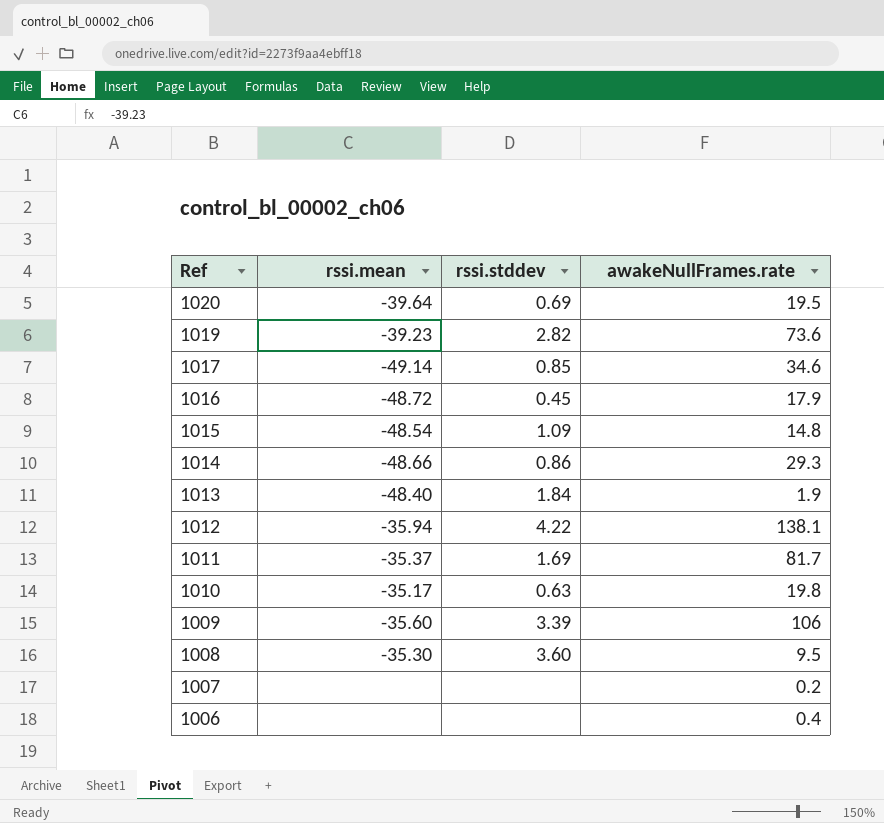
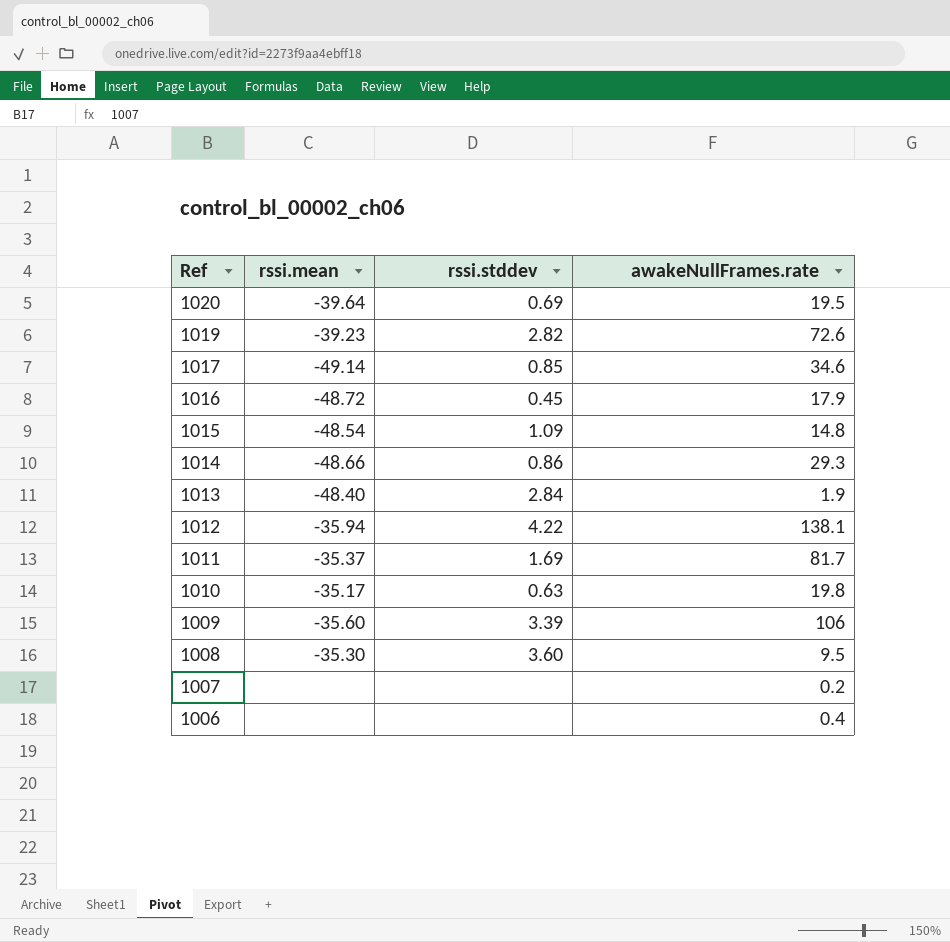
1019 | awakeNullFrames.rate: 73.6 -> 72.6
1013 | rssi.stddev: 1.84 -> 2.84

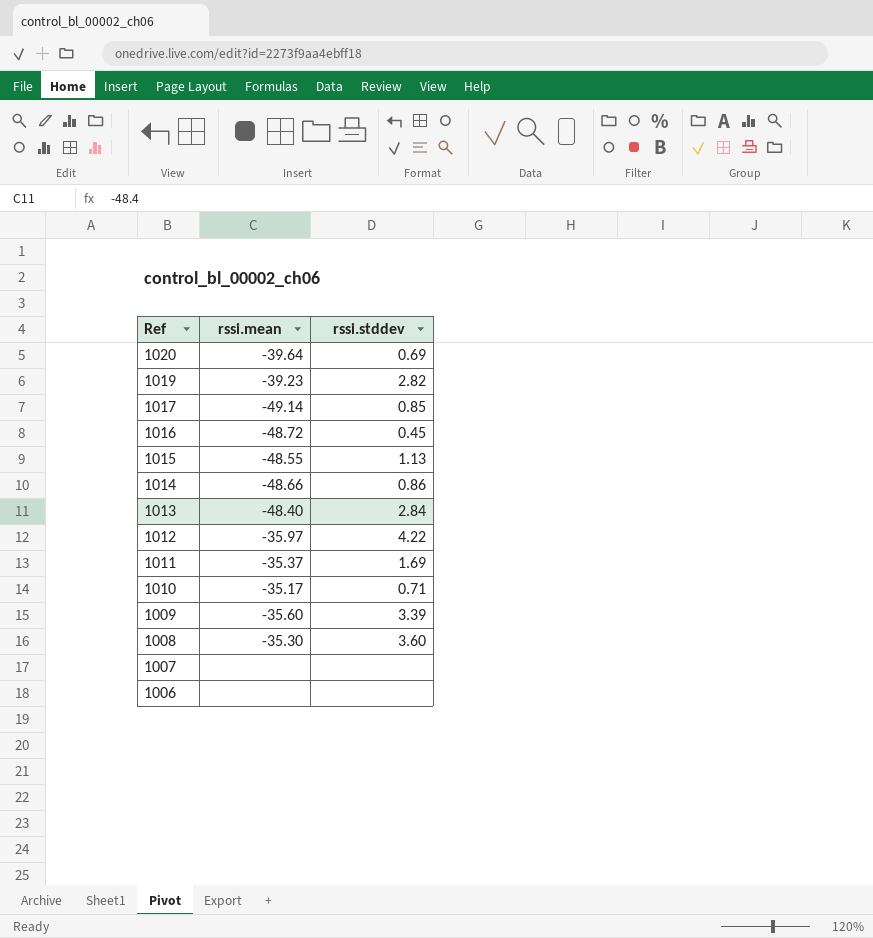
column awakeNullFrames.rate | position: 4 -> none
1015 | rssi.mean: -48.54 -> -48.55
1015 | rssi.stddev: 1.09 -> 1.13
1012 | rssi.mean: -35.94 -> -35.97
1010 | rssi.stddev: 0.63 -> 0.71

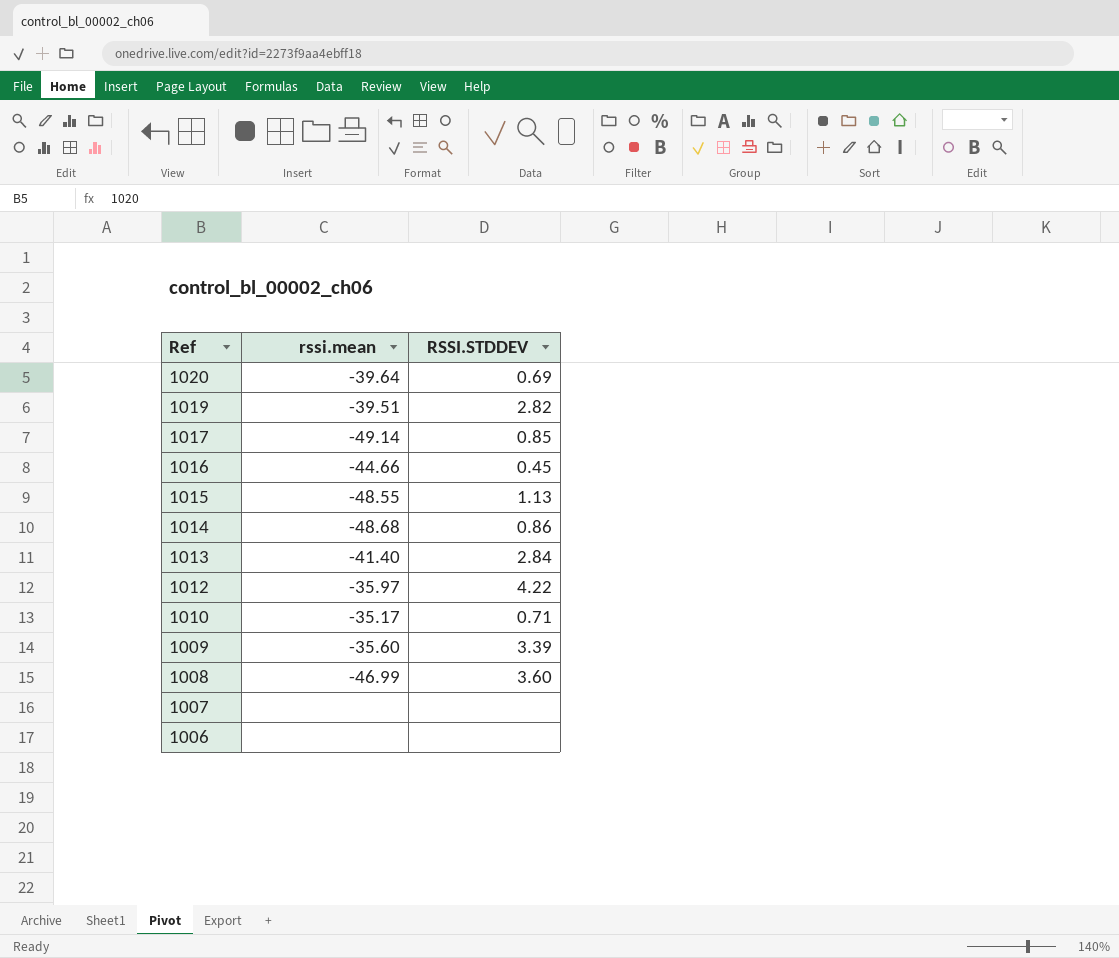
column name: rssi.stddev -> RSSI.STDDEV
row 1011: -35.37 | 1.69 -> none
1019 | rssi.mean: -39.23 -> -39.51
1016 | rssi.mean: -48.72 -> -44.66
1014 | rssi.mean: -48.66 -> -48.68
1013 | rssi.mean: -48.40 -> -41.40
1008 | rssi.mean: -35.30 -> -46.99

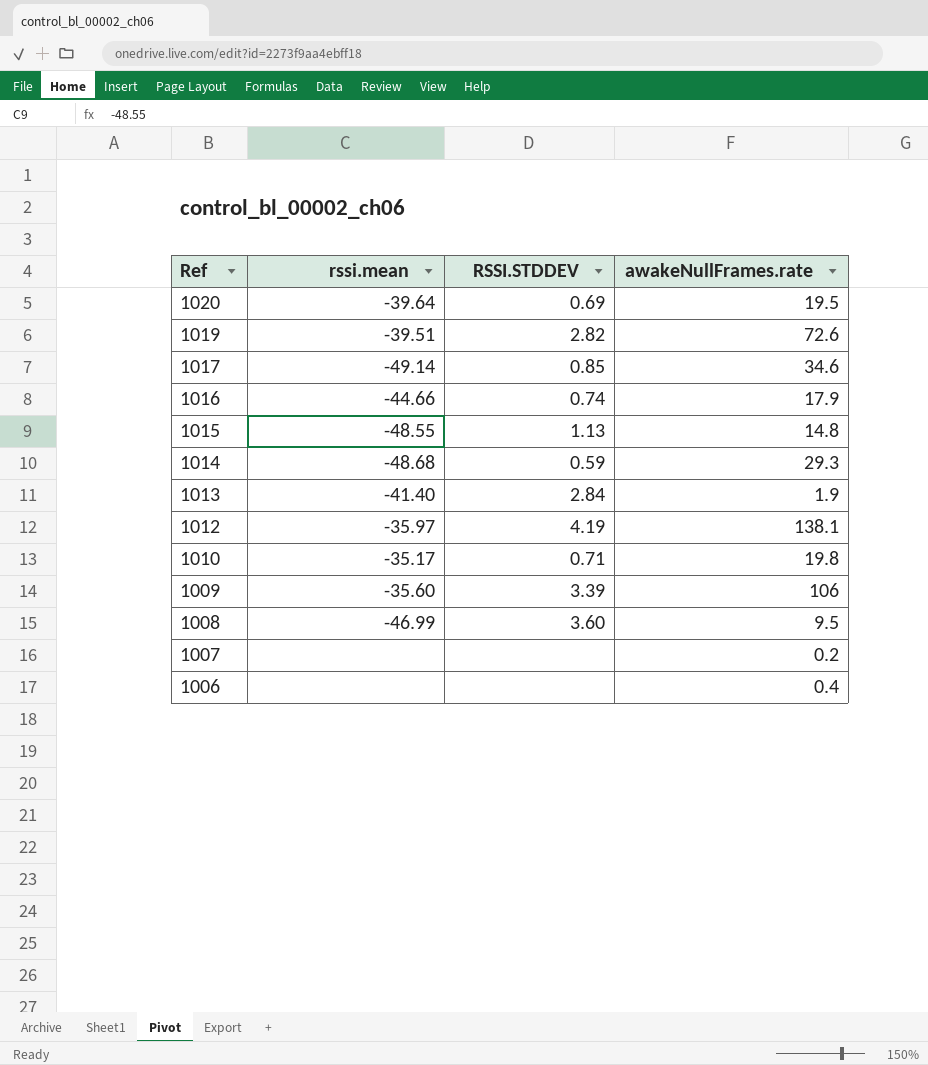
column awakeNullFrames.rate | position: none -> 4
1016 | RSSI.STDDEV: 0.45 -> 0.74
1014 | RSSI.STDDEV: 0.86 -> 0.59
1012 | RSSI.STDDEV: 4.22 -> 4.19

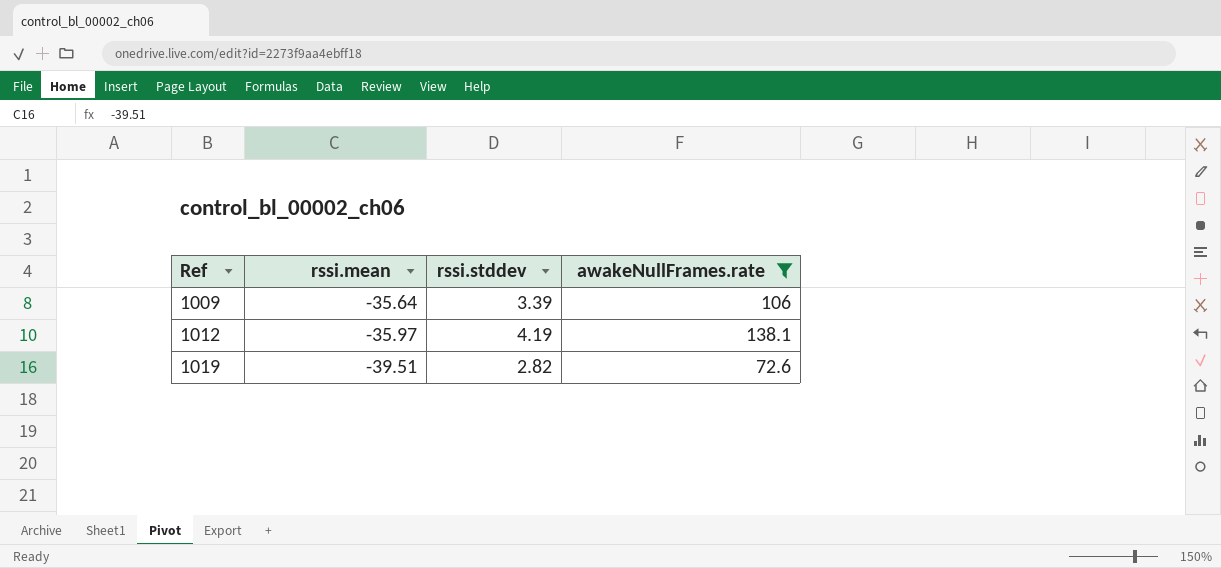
filter: none -> awakeNullFrames.rate >= 72.6
row order: Ref descending -> Ref ascending
column name: RSSI.STDDEV -> rssi.stddev
1009 | rssi.mean: -35.60 -> -35.64

